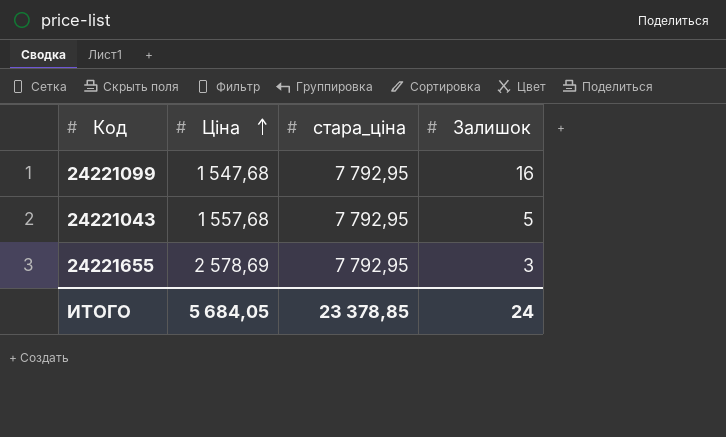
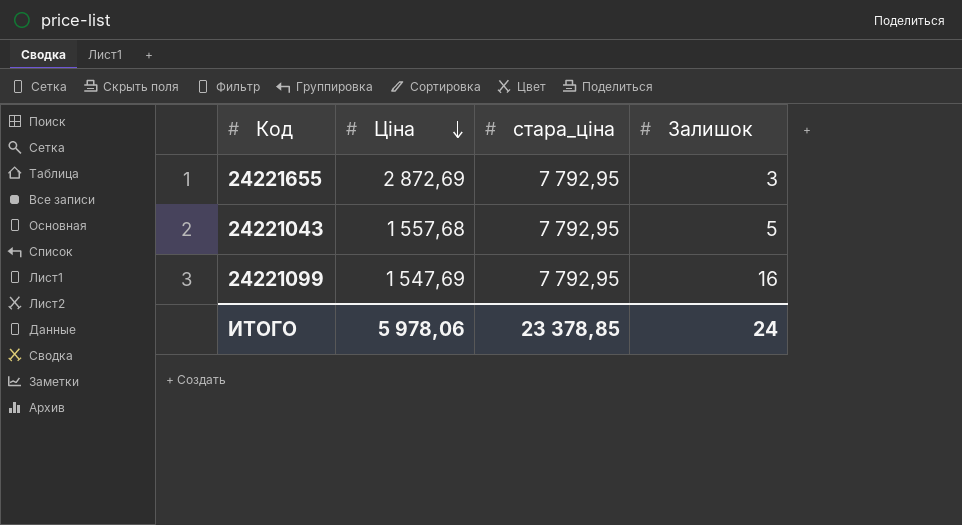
row order: Ціна ascending -> Ціна descending
24221655 | Ціна: 2 578,69 -> 2 872,69
24221099 | Ціна: 1 547,68 -> 1 547,69
ИТОГО | Ціна: 5 684,05 -> 5 978,06

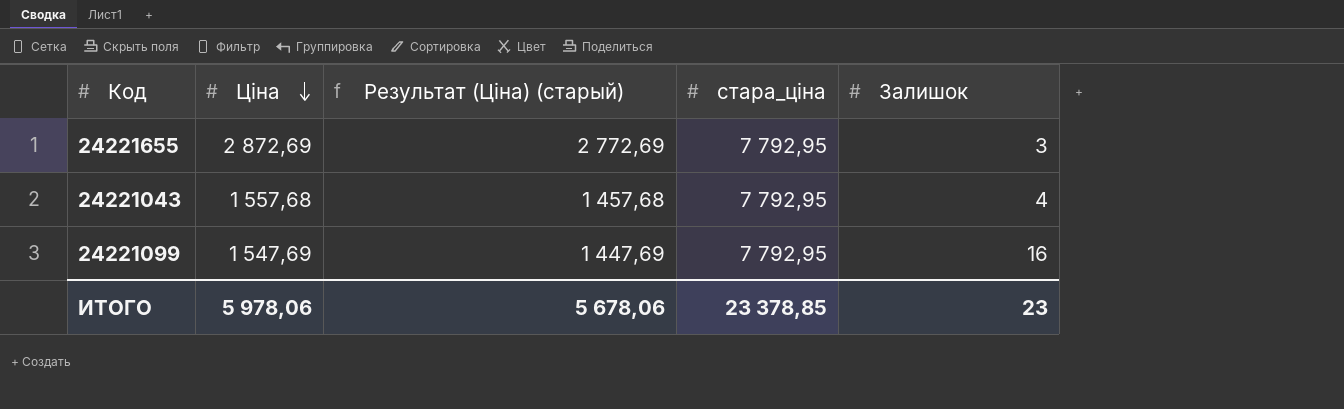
column Результат (Ціна) (старый) | formula: none -> [Ціна] - 100
24221043 | Залишок: 5 -> 4
ИТОГО | Залишок: 24 -> 23

